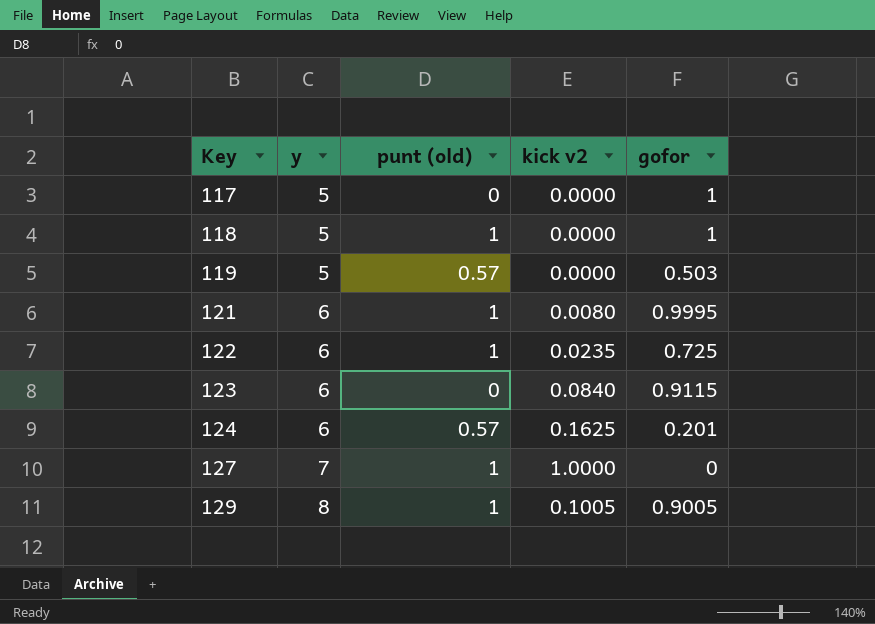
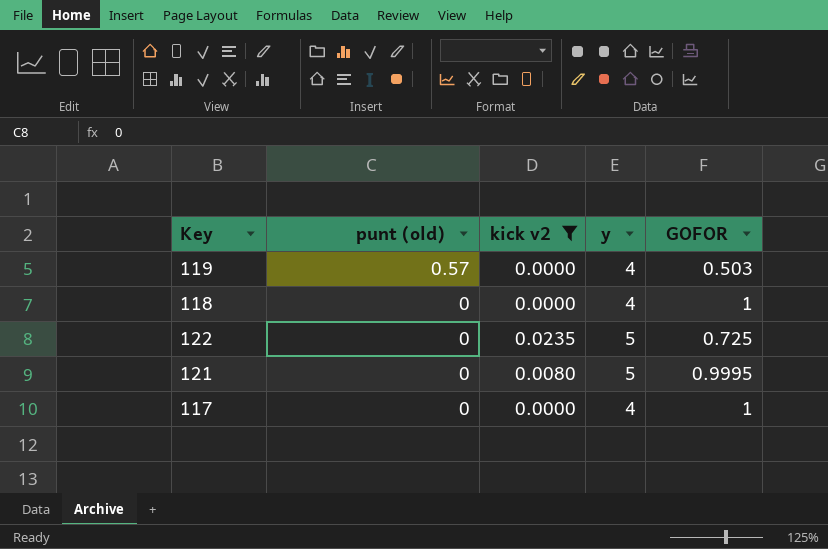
filter: none -> kick v2 <= 0.0235
row order: Key ascending -> punt (old) descending
column y | position: 2 -> 4
column name: gofor -> GOFOR
119 | y: 5 -> 4
118 | punt (old): 1 -> 0
118 | y: 5 -> 4
122 | punt (old): 1 -> 0
122 | y: 6 -> 5
121 | punt (old): 1 -> 0
121 | y: 6 -> 5
117 | y: 5 -> 4

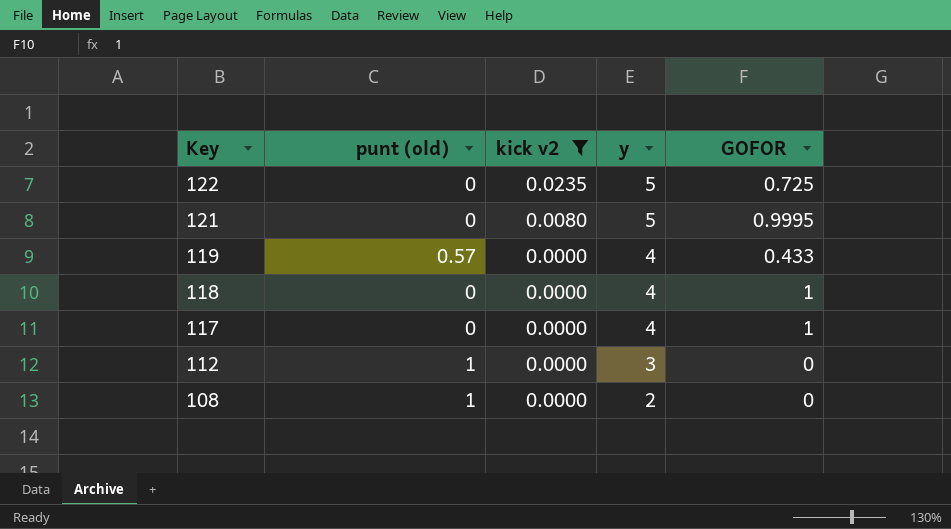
row order: punt (old) descending -> Key descending
119 | GOFOR: 0.503 -> 0.433
row 112: none -> 1 | 0.0000 | 3 | 0
row 108: none -> 1 | 0.0000 | 2 | 0

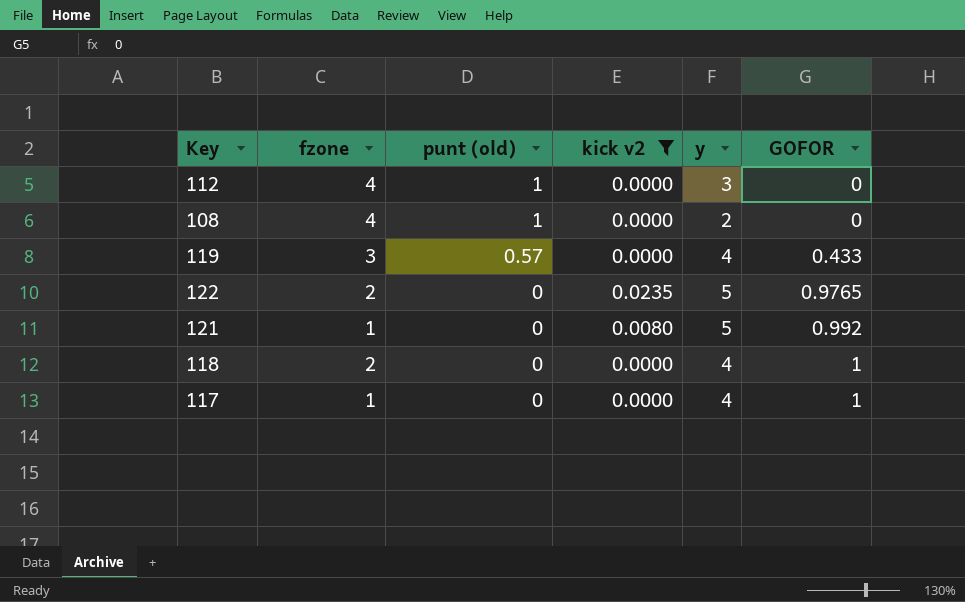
row order: Key descending -> punt (old) descending
column fzone | position: none -> 2
122 | GOFOR: 0.725 -> 0.9765
121 | GOFOR: 0.9995 -> 0.992

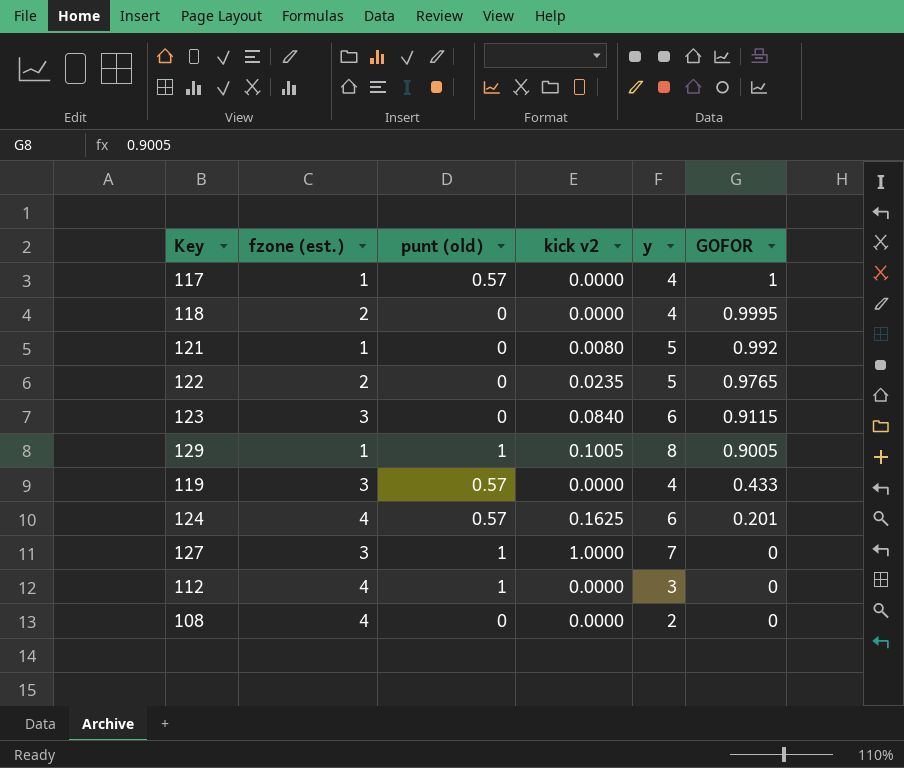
filter: kick v2 <= 0.0235 -> none
row order: punt (old) descending -> GOFOR descending
column name: fzone -> fzone (est.)
117 | punt (old): 0 -> 0.57
118 | GOFOR: 1 -> 0.9995
108 | punt (old): 1 -> 0

